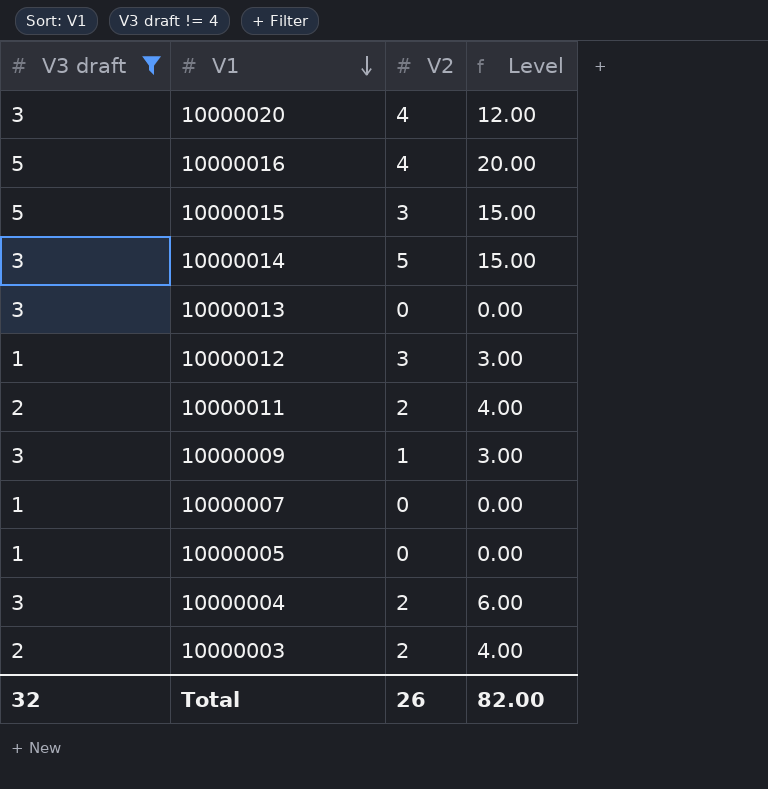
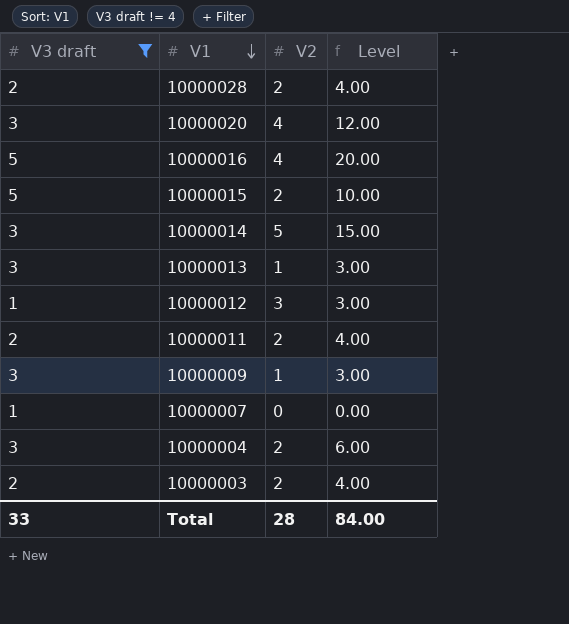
row 10000005: 1 | 0 | 0.00 -> none
row 10000028: none -> 2 | 2 | 4.00
10000015 | V2: 3 -> 2
10000015 | Level: 15.00 -> 10.00
10000013 | V2: 0 -> 1
10000013 | Level: 0.00 -> 3.00
Total | V3 draft: 32 -> 33
Total | V2: 26 -> 28
Total | Level: 82.00 -> 84.00

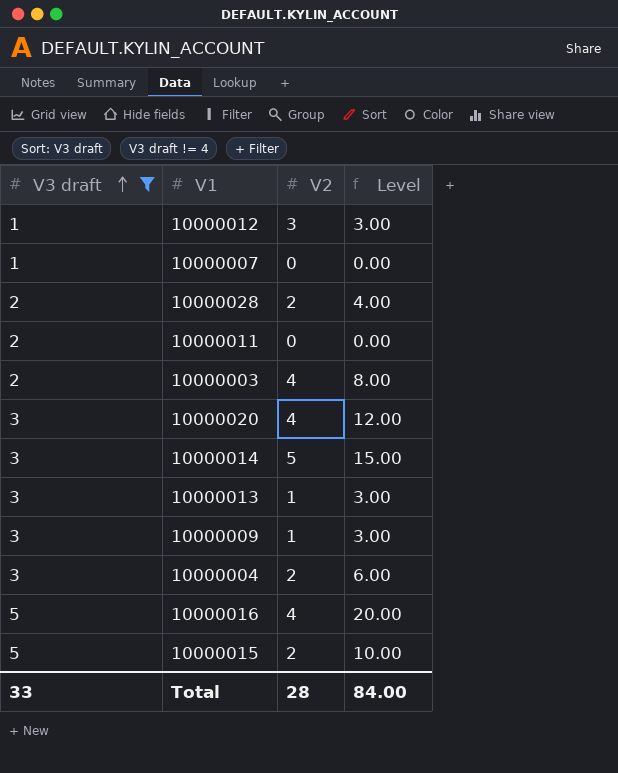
row order: V1 descending -> V3 draft ascending
10000011 | V2: 2 -> 0
10000011 | Level: 4.00 -> 0.00
10000003 | V2: 2 -> 4
10000003 | Level: 4.00 -> 8.00

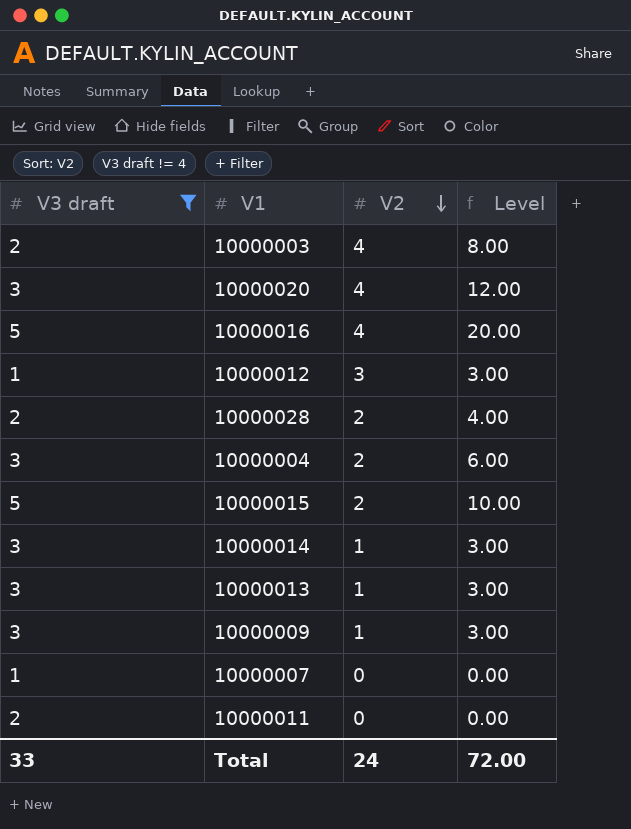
row order: V3 draft ascending -> V2 descending
10000014 | V2: 5 -> 1
10000014 | Level: 15.00 -> 3.00
Total | V2: 28 -> 24
Total | Level: 84.00 -> 72.00

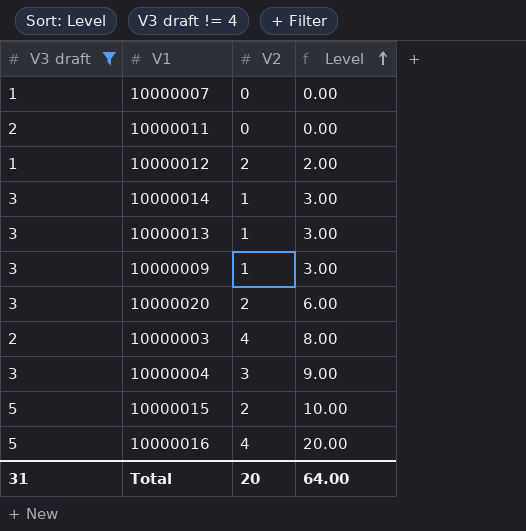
row order: V2 descending -> Level ascending
row 10000028: 2 | 2 | 4.00 -> none
10000012 | V2: 3 -> 2
10000012 | Level: 3.00 -> 2.00
10000020 | V2: 4 -> 2
10000020 | Level: 12.00 -> 6.00
10000004 | V2: 2 -> 3
10000004 | Level: 6.00 -> 9.00
Total | V3 draft: 33 -> 31
Total | V2: 24 -> 20
Total | Level: 72.00 -> 64.00

